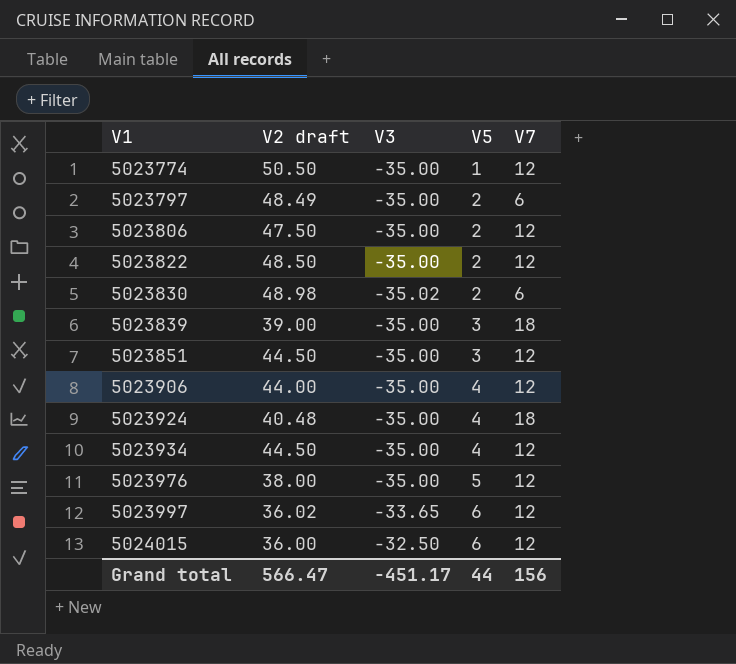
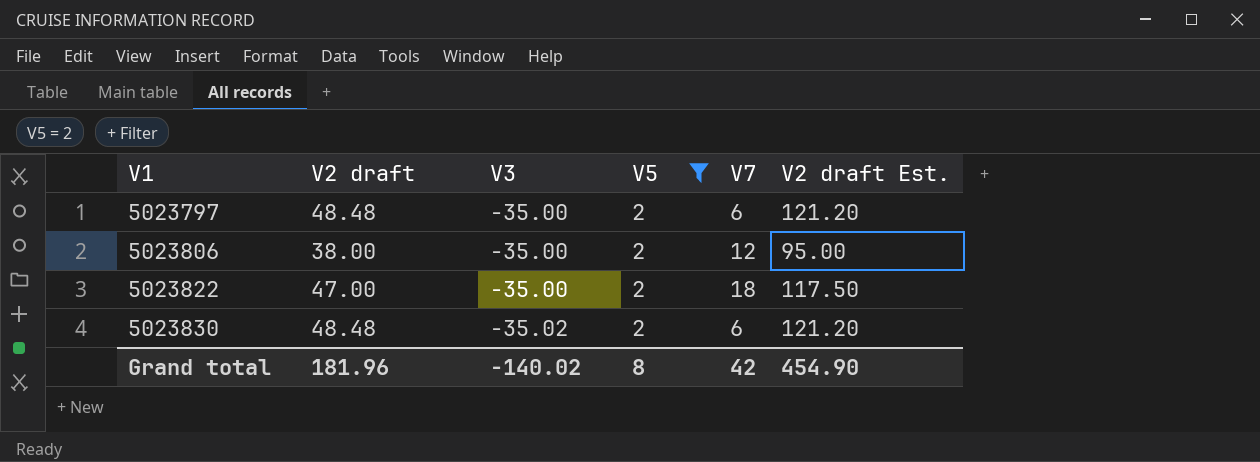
filter: none -> V5 = 2
column V2 draft Est. | formula: none -> [V2 draft] * 2.5
5023797 | V2 draft: 48.49 -> 48.48
5023806 | V2 draft: 47.50 -> 38.00
5023822 | V2 draft: 48.50 -> 47.00
5023822 | V7: 12 -> 18
5023830 | V2 draft: 48.98 -> 48.48
Grand total | V2 draft: 566.47 -> 181.96
Grand total | V3: -451.17 -> -140.02
Grand total | V5: 44 -> 8
Grand total | V7: 156 -> 42

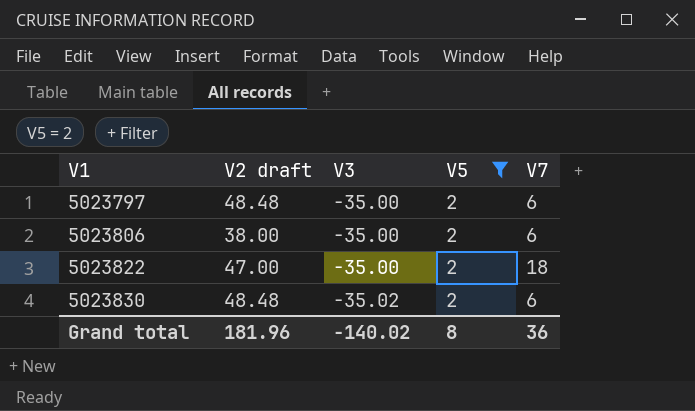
column V2 draft Est. | formula: [V2 draft] * 2.5 -> none
5023806 | V7: 12 -> 6
Grand total | V7: 42 -> 36

